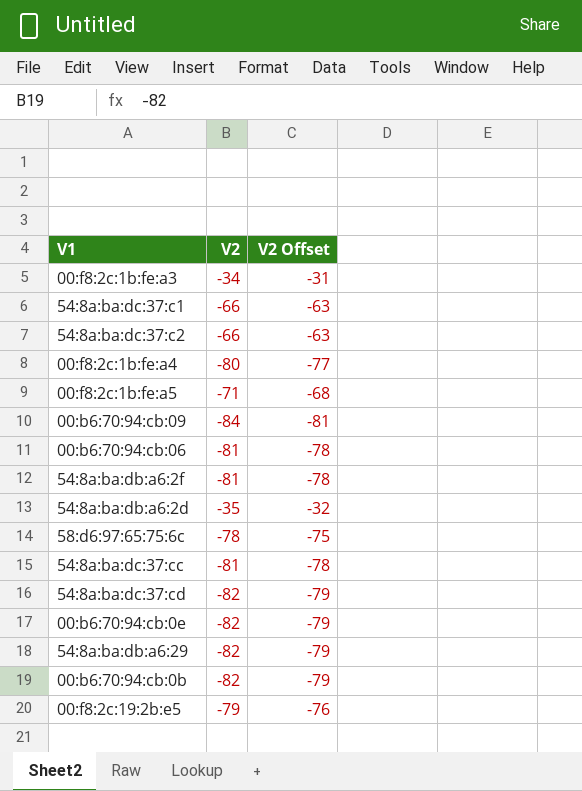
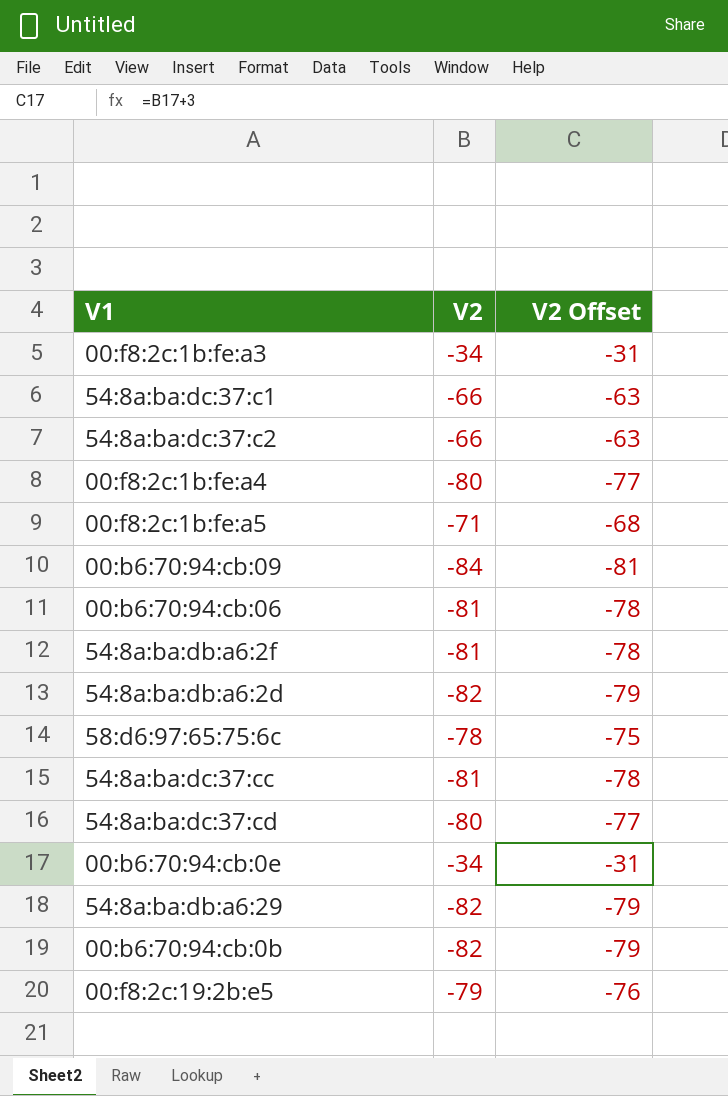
54:8a:ba:db:a6:2d | V2: -35 -> -82
54:8a:ba:db:a6:2d | V2 Offset: -32 -> -79
54:8a:ba:dc:37:cd | V2: -82 -> -80
54:8a:ba:dc:37:cd | V2 Offset: -79 -> -77
00:b6:70:94:cb:0e | V2: -82 -> -34
00:b6:70:94:cb:0e | V2 Offset: -79 -> -31

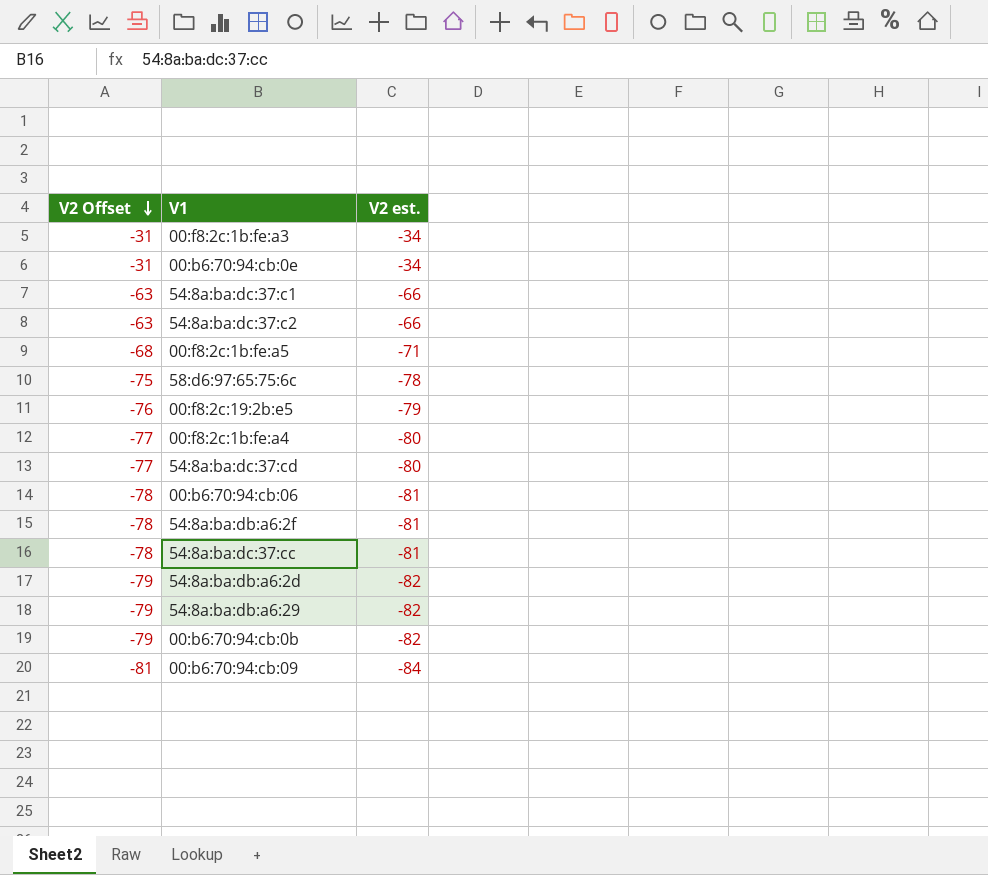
row order: none -> V2 Offset descending
column V2 Offset | position: 3 -> 1
column name: V2 -> V2 est.

